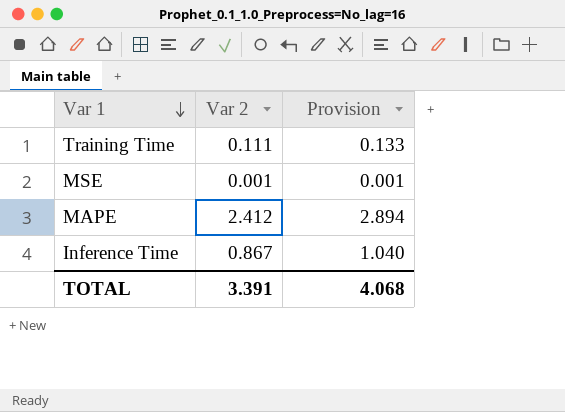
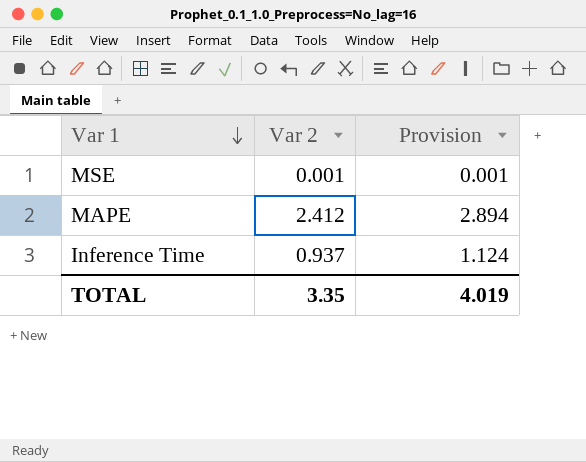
row Training Time: 0.111 | 0.133 -> none
Inference Time | Var 2: 0.867 -> 0.937
Inference Time | Provision: 1.040 -> 1.124
TOTAL | Var 2: 3.391 -> 3.35
TOTAL | Provision: 4.068 -> 4.019

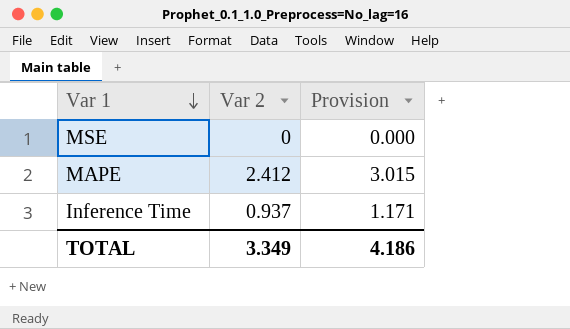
column Provision | formula: [Var 2] * 1.2 -> [Var 2] * 1.25
MSE | Var 2: 0.001 -> 0
TOTAL | Var 2: 3.35 -> 3.349
TOTAL | Provision: 4.019 -> 4.186

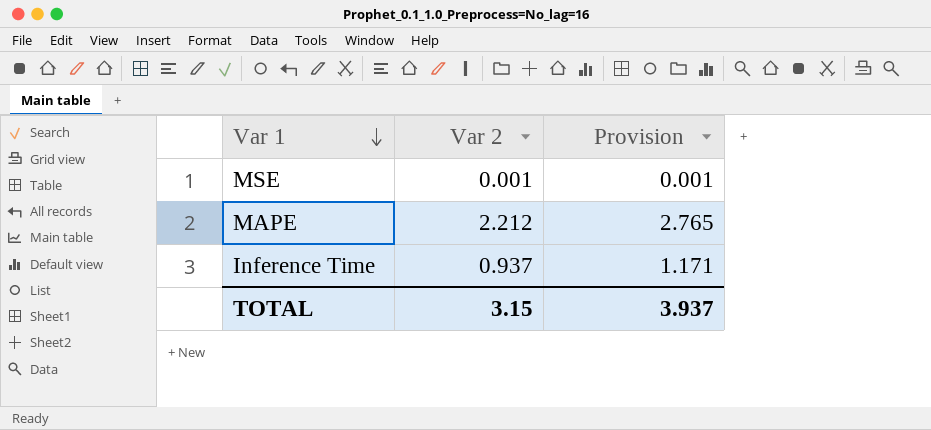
MSE | Var 2: 0 -> 0.001
MSE | Provision: 0.000 -> 0.001
MAPE | Var 2: 2.412 -> 2.212
MAPE | Provision: 3.015 -> 2.765
TOTAL | Var 2: 3.349 -> 3.15
TOTAL | Provision: 4.186 -> 3.937

